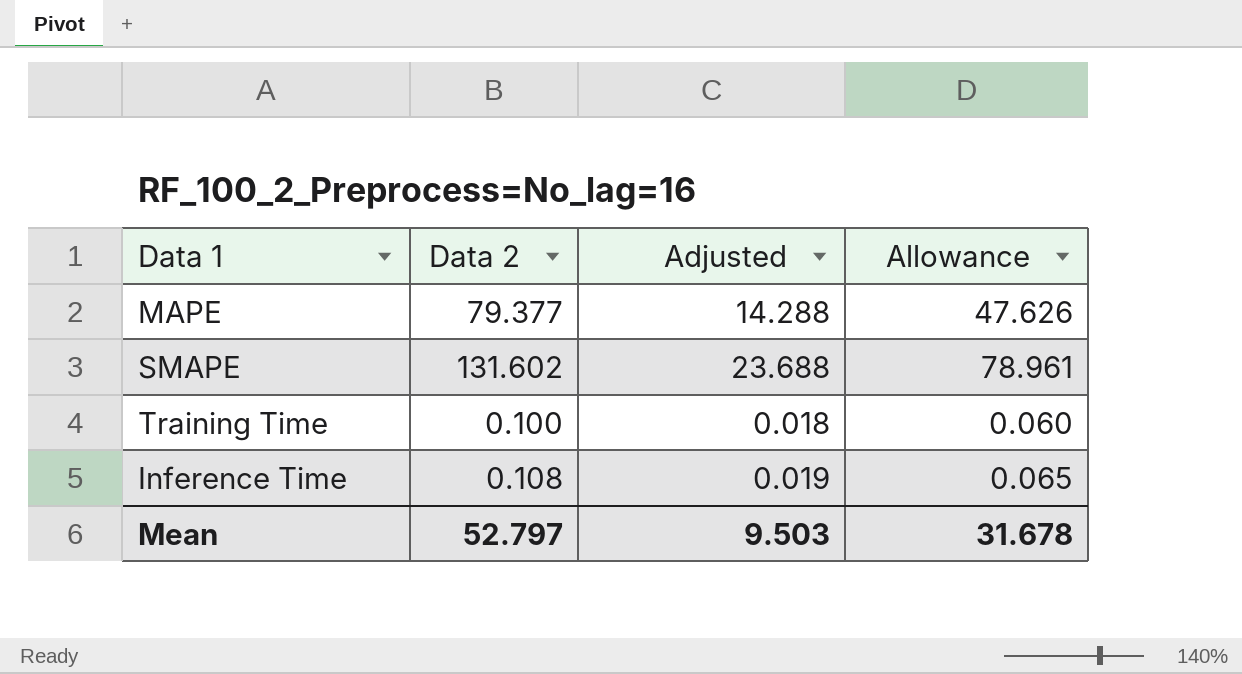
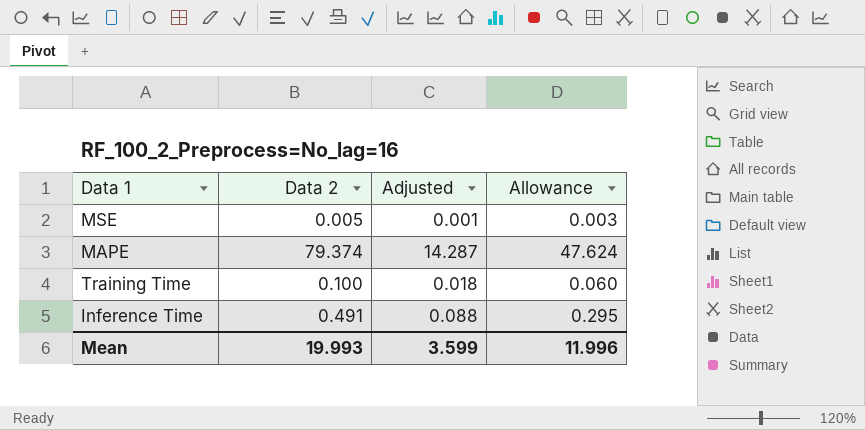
row SMAPE: 131.602 | 23.688 | 78.961 -> none
row MSE: none -> 0.005 | 0.001 | 0.003
MAPE | Data 2: 79.377 -> 79.374
MAPE | Adjusted: 14.288 -> 14.287
MAPE | Allowance: 47.626 -> 47.624
Inference Time | Data 2: 0.108 -> 0.491
Inference Time | Adjusted: 0.019 -> 0.088
Inference Time | Allowance: 0.065 -> 0.295
Mean | Data 2: 52.797 -> 19.993
Mean | Adjusted: 9.503 -> 3.599
Mean | Allowance: 31.678 -> 11.996

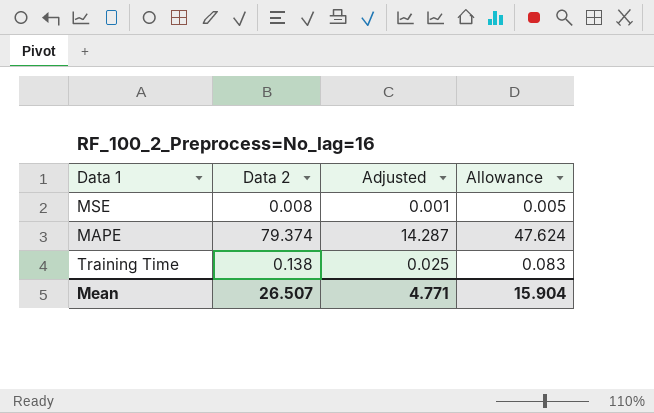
row Inference Time: 0.491 | 0.088 | 0.295 -> none
MSE | Data 2: 0.005 -> 0.008
MSE | Allowance: 0.003 -> 0.005
Training Time | Data 2: 0.100 -> 0.138
Training Time | Adjusted: 0.018 -> 0.025
Training Time | Allowance: 0.060 -> 0.083
Mean | Data 2: 19.993 -> 26.507
Mean | Adjusted: 3.599 -> 4.771
Mean | Allowance: 11.996 -> 15.904

